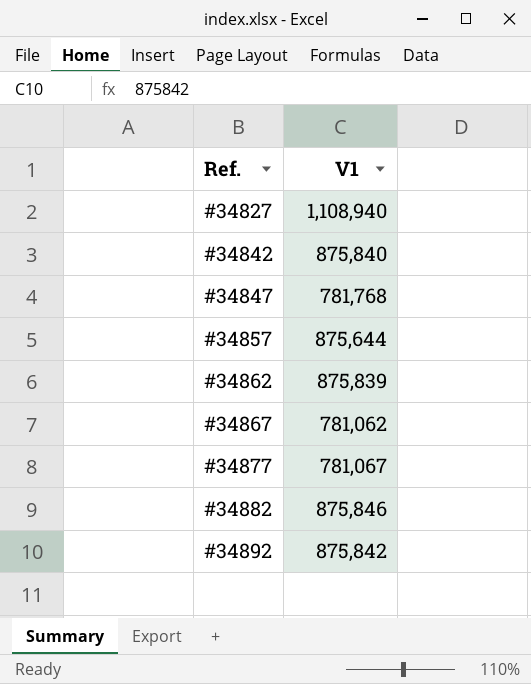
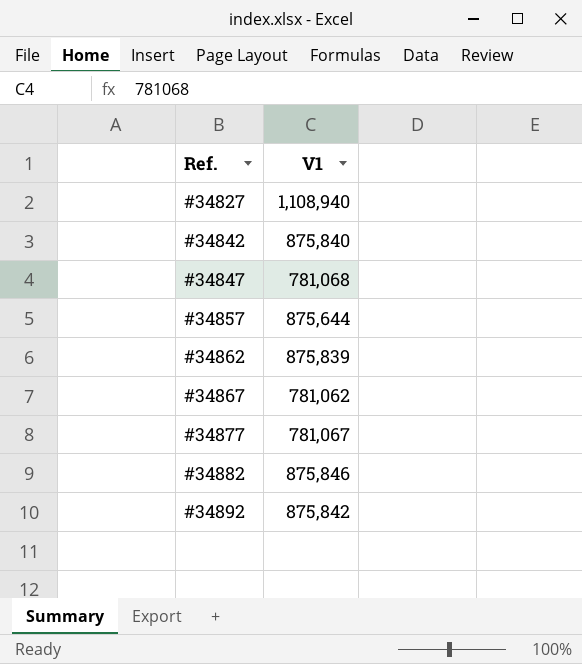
#34847 | V1: 781,768 -> 781,068

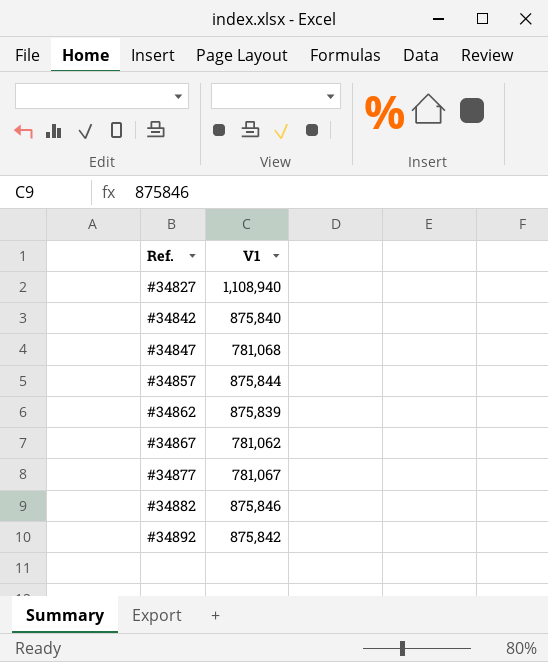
#34857 | V1: 875,644 -> 875,844

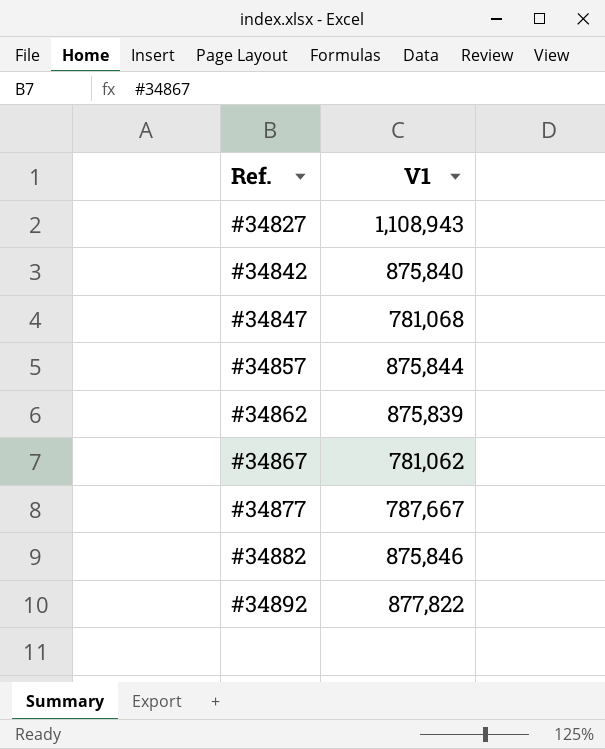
#34827 | V1: 1,108,940 -> 1,108,943
#34877 | V1: 781,067 -> 787,667
#34892 | V1: 875,842 -> 877,822

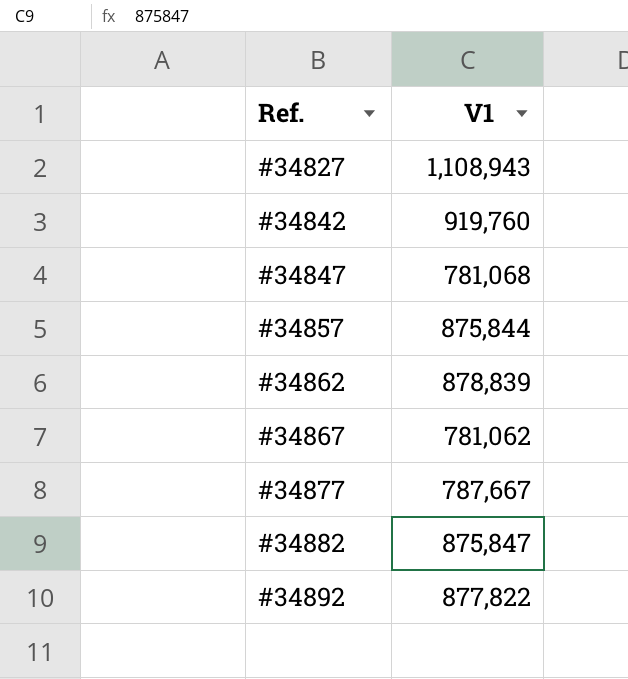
#34842 | V1: 875,840 -> 919,760
#34862 | V1: 875,839 -> 878,839
#34882 | V1: 875,846 -> 875,847

